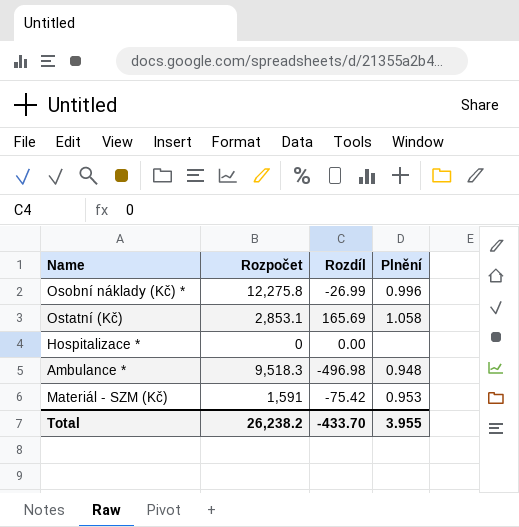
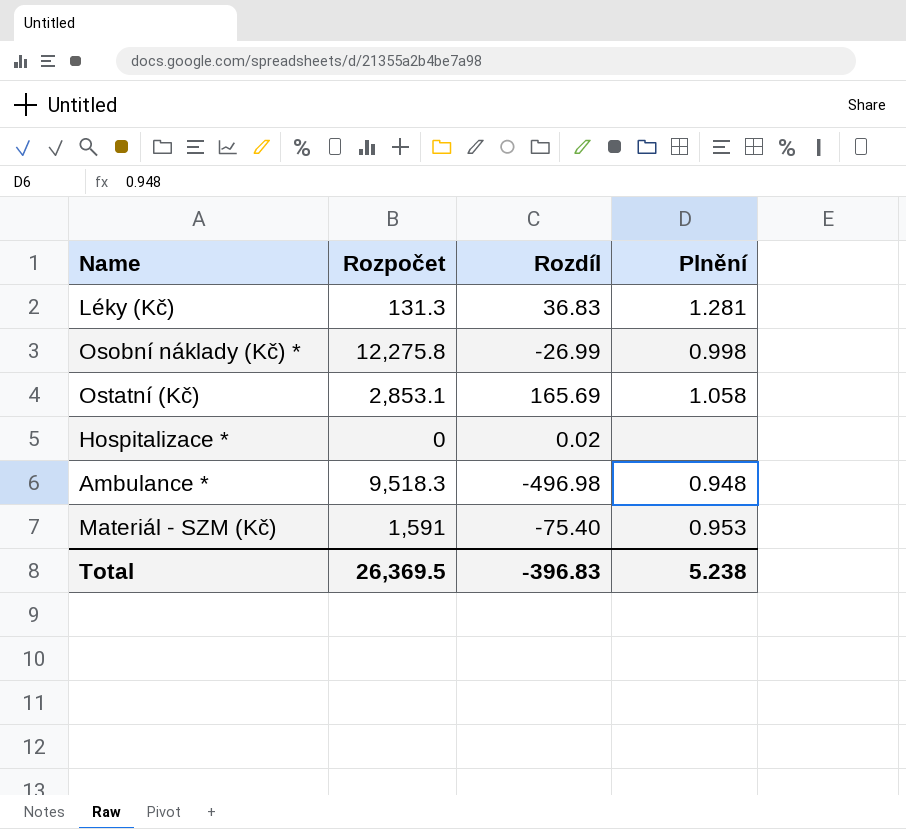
row Léky (Kč): none -> 131.3 | 36.83 | 1.281
Osobní náklady (Kč) * | Plnění: 0.996 -> 0.998
Hospitalizace * | Rozdíl: 0.00 -> 0.02
Materiál - SZM (Kč) | Rozdíl: -75.42 -> -75.40
Total | Rozpočet: 26,238.2 -> 26,369.5
Total | Rozdíl: -433.70 -> -396.83
Total | Plnění: 3.955 -> 5.238

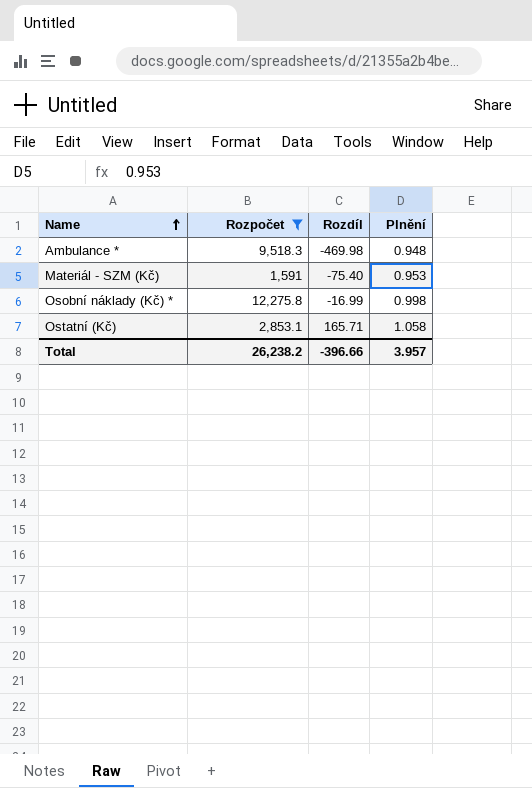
filter: none -> Rozpočet >= 1,591
row order: none -> Name ascending
Ambulance * | Rozdíl: -496.98 -> -469.98
Osobní náklady (Kč) * | Rozdíl: -26.99 -> -16.99
Ostatní (Kč) | Rozdíl: 165.69 -> 165.71
Total | Rozpočet: 26,369.5 -> 26,238.2
Total | Rozdíl: -396.83 -> -396.66
Total | Plnění: 5.238 -> 3.957

